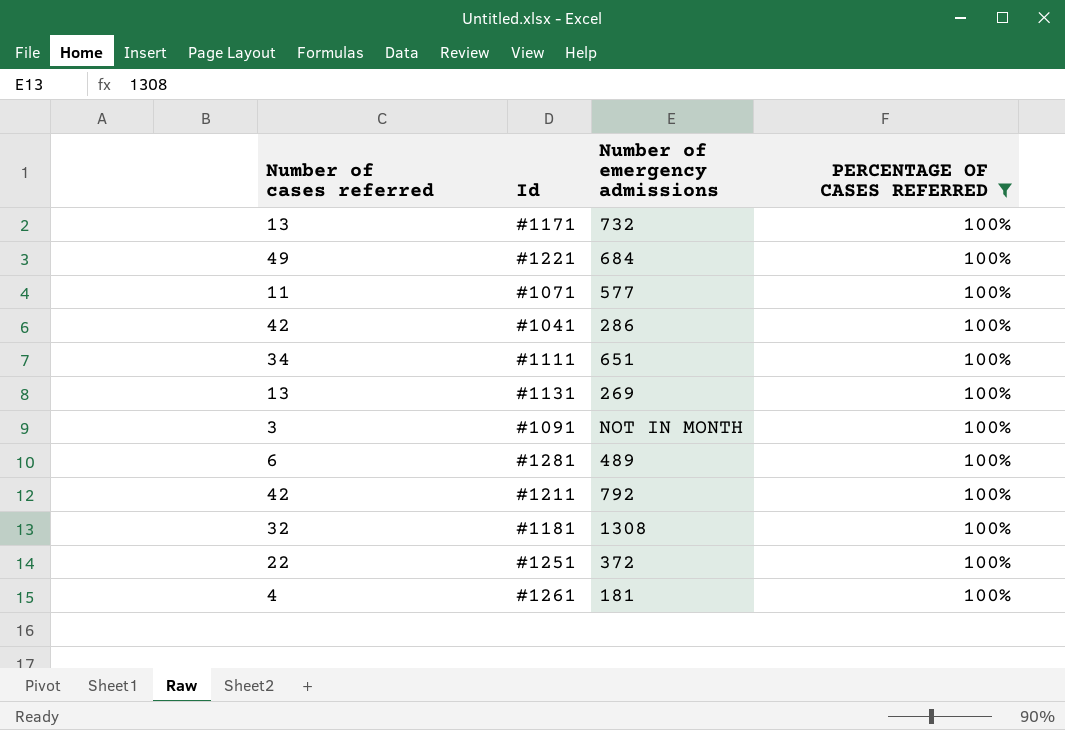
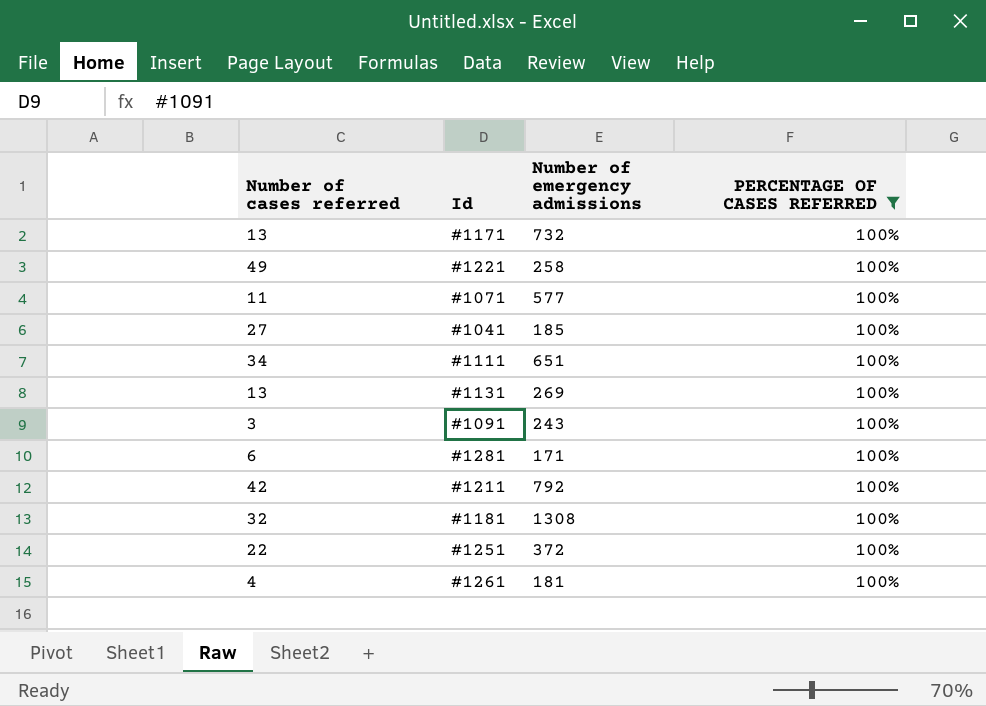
#1221 | Number of emergency admissions: 684 -> 258
#1041 | Number of cases referred: 42 -> 27
#1041 | Number of emergency admissions: 286 -> 185
#1091 | Number of emergency admissions: NOT IN MONTH -> 243
#1281 | Number of emergency admissions: 489 -> 171

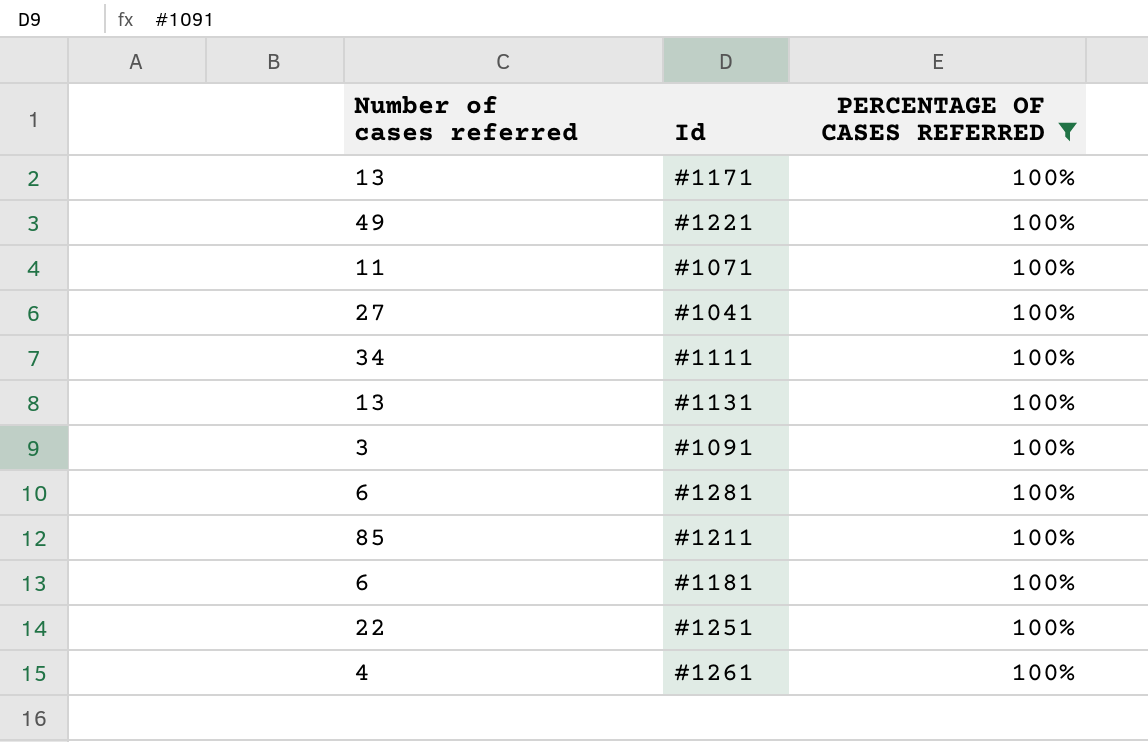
column Number of emergency admissions | position: 3 -> none
#1211 | Number of cases referred: 42 -> 85
#1181 | Number of cases referred: 32 -> 6

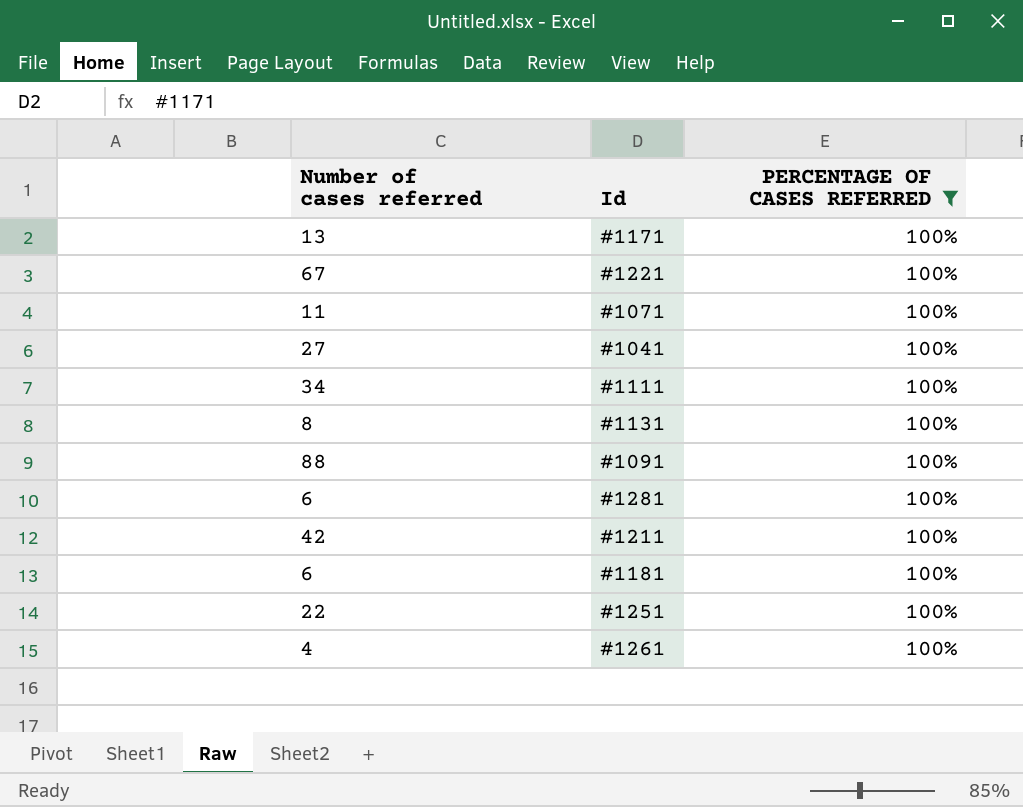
#1221 | Number of cases referred: 49 -> 67
#1131 | Number of cases referred: 13 -> 8
#1091 | Number of cases referred: 3 -> 88
#1211 | Number of cases referred: 85 -> 42

